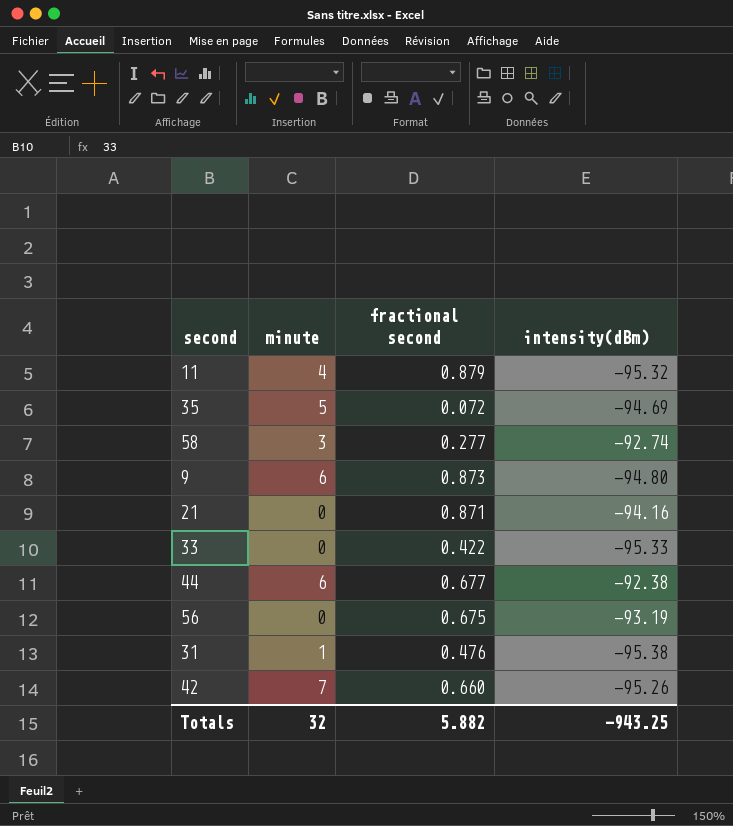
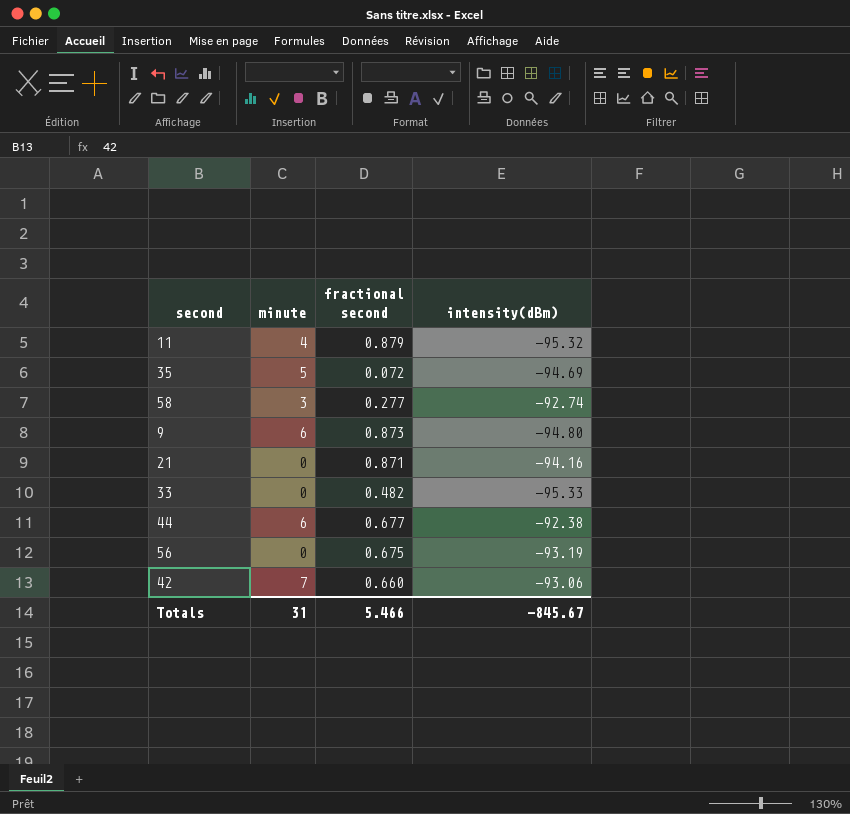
row 31: 1 | 0.476 | -95.38 -> none
33 | fractional second: 0.422 -> 0.482
42 | intensity(dBm): -95.26 -> -93.06
Totals | minute: 32 -> 31
Totals | fractional second: 5.882 -> 5.466
Totals | intensity(dBm): -943.25 -> -845.67

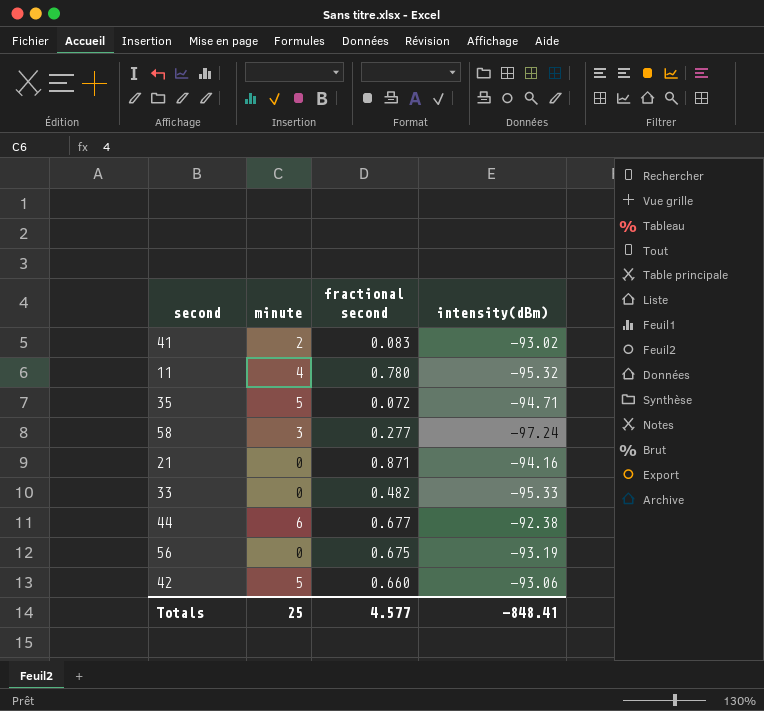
row 9: 6 | 0.873 | -94.80 -> none
row 41: none -> 2 | 0.083 | -93.02
11 | fractional second: 0.879 -> 0.780
35 | intensity(dBm): -94.69 -> -94.71
58 | intensity(dBm): -92.74 -> -97.24
42 | minute: 7 -> 5
Totals | minute: 31 -> 25
Totals | fractional second: 5.466 -> 4.577
Totals | intensity(dBm): -845.67 -> -848.41

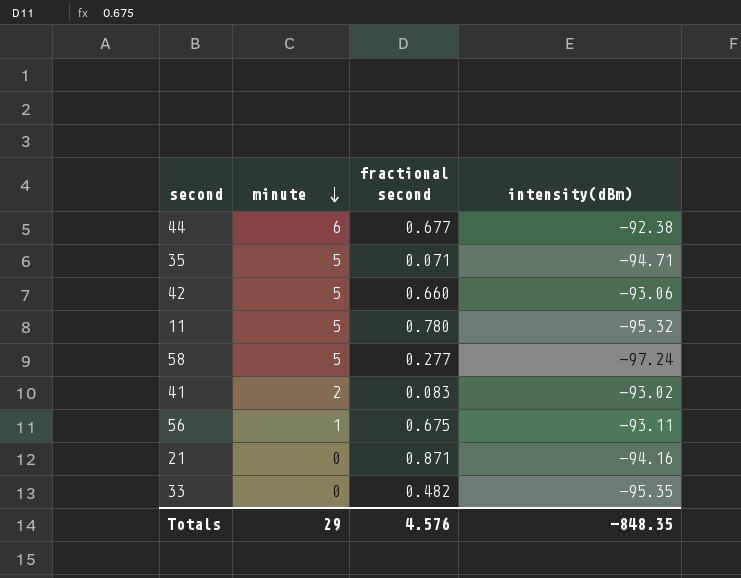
row order: none -> minute descending
35 | fractional second: 0.072 -> 0.071
11 | minute: 4 -> 5
58 | minute: 3 -> 5
56 | minute: 0 -> 1
56 | intensity(dBm): -93.19 -> -93.11
33 | intensity(dBm): -95.33 -> -95.35
Totals | minute: 25 -> 29
Totals | fractional second: 4.577 -> 4.576
Totals | intensity(dBm): -848.41 -> -848.35

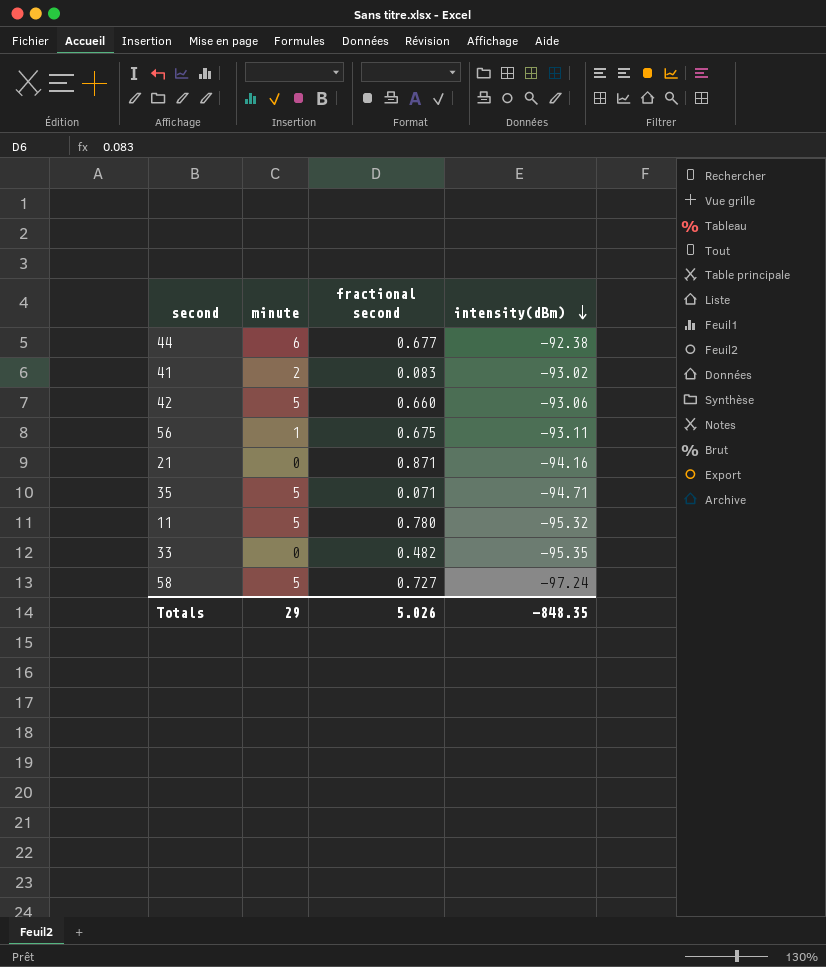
row order: minute descending -> intensity(dBm) descending
58 | fractional second: 0.277 -> 0.727
Totals | fractional second: 4.576 -> 5.026

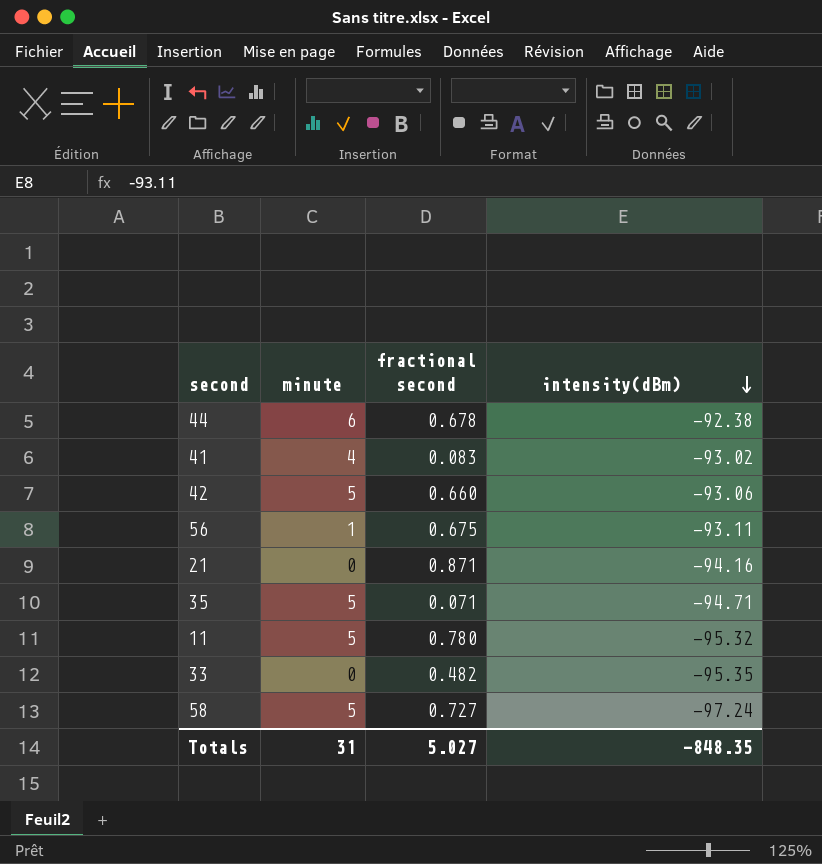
44 | fractional second: 0.677 -> 0.678
41 | minute: 2 -> 4
Totals | minute: 29 -> 31
Totals | fractional second: 5.026 -> 5.027

